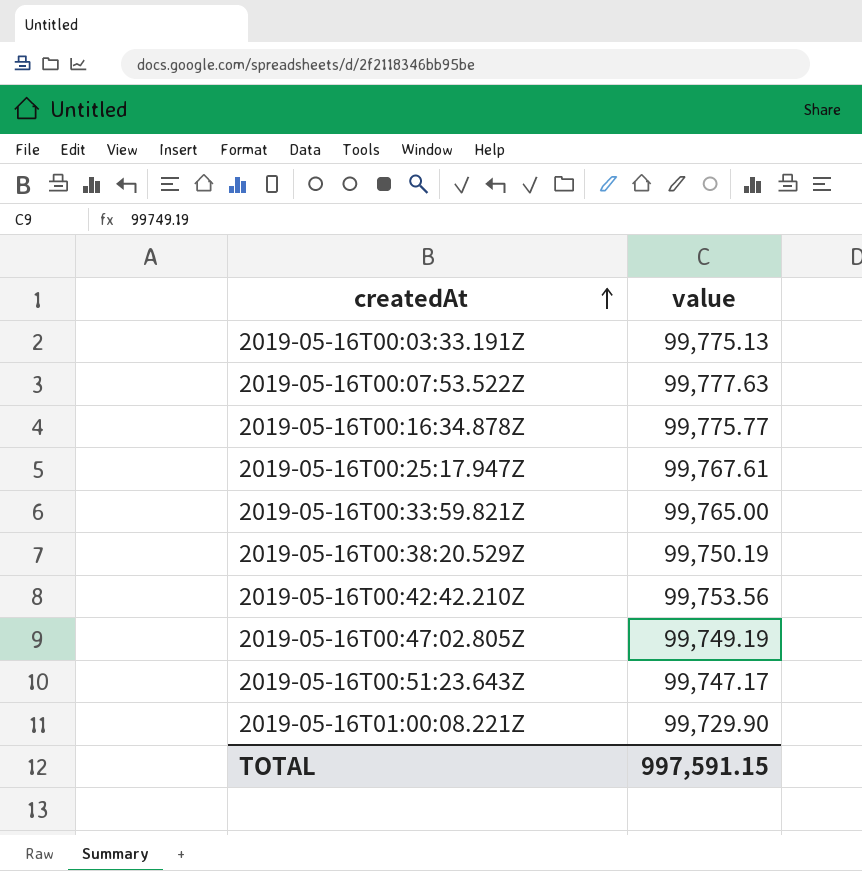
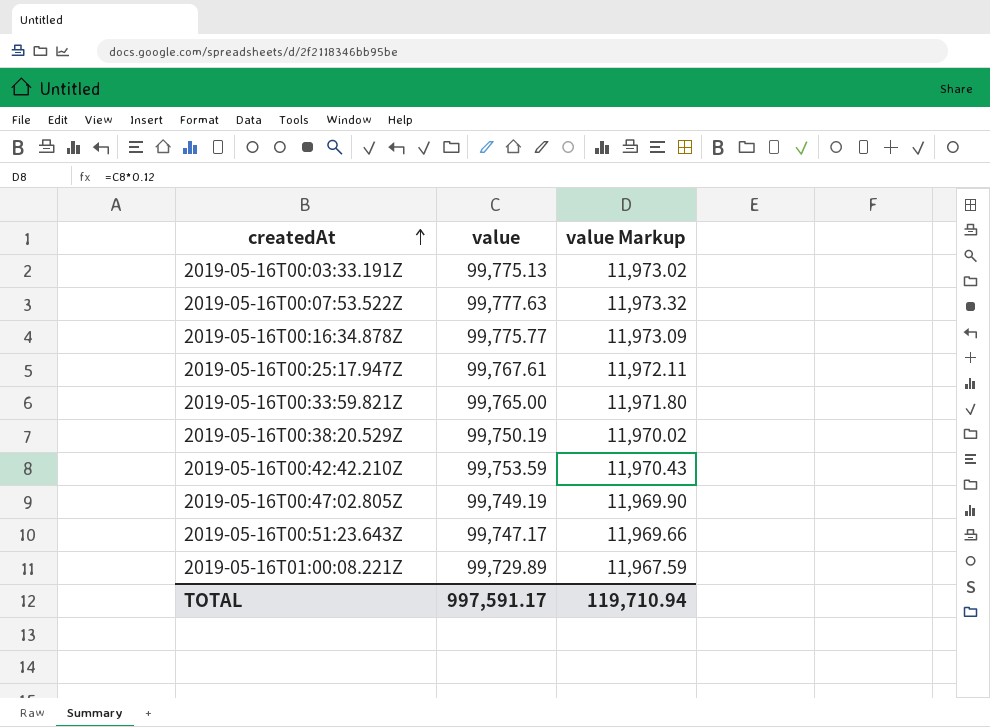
column value Markup | formula: none -> [value] * 0.12
2019-05-16T00:42:42.210Z | value: 99,753.56 -> 99,753.59
2019-05-16T01:00:08.221Z | value: 99,729.90 -> 99,729.89
TOTAL | value: 997,591.15 -> 997,591.17

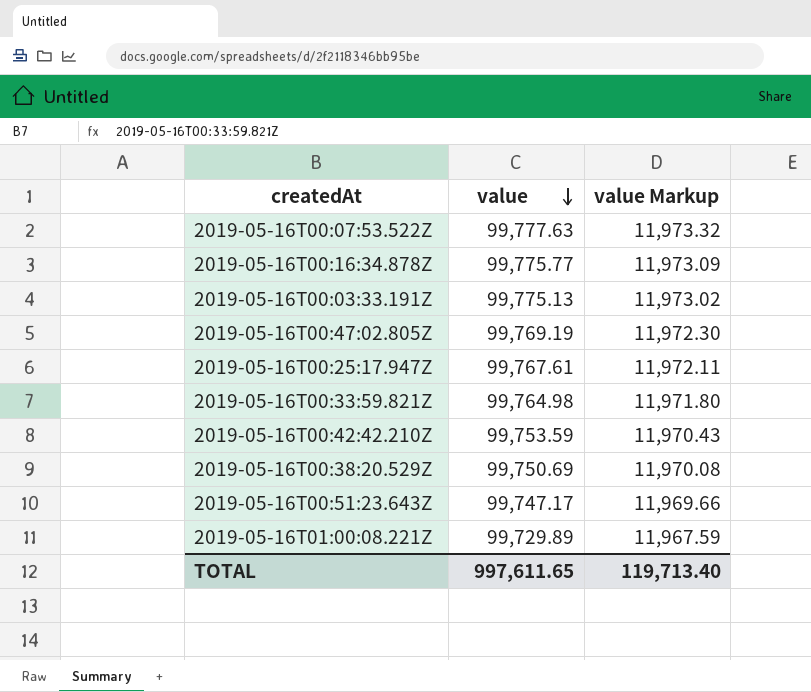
row order: createdAt ascending -> value descending
2019-05-16T00:47:02.805Z | value: 99,749.19 -> 99,769.19
2019-05-16T00:47:02.805Z | value Markup: 11,969.90 -> 11,972.30
2019-05-16T00:33:59.821Z | value: 99,765.00 -> 99,764.98
2019-05-16T00:38:20.529Z | value: 99,750.19 -> 99,750.69
2019-05-16T00:38:20.529Z | value Markup: 11,970.02 -> 11,970.08
TOTAL | value: 997,591.17 -> 997,611.65
TOTAL | value Markup: 119,710.94 -> 119,713.40

